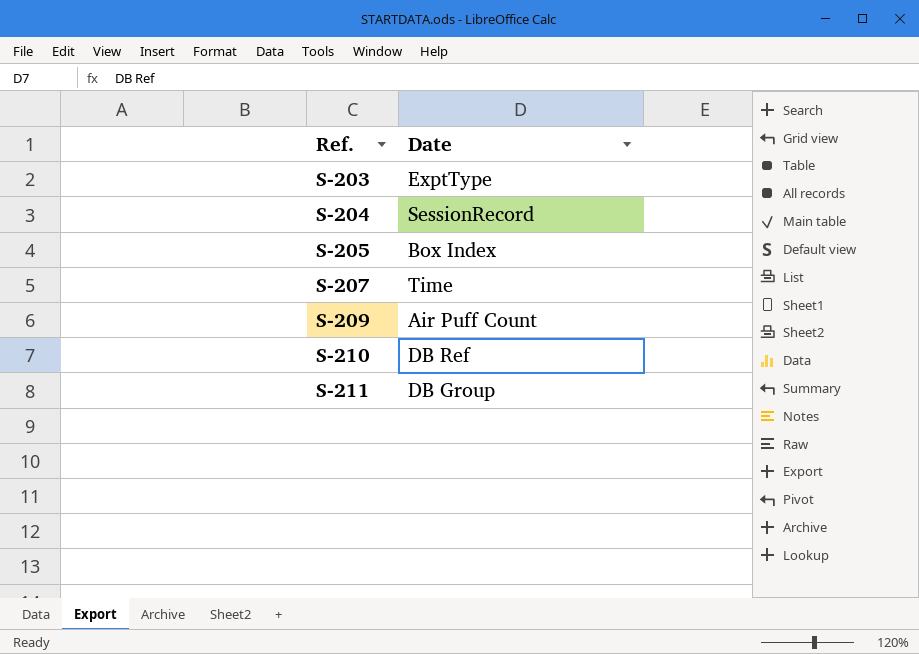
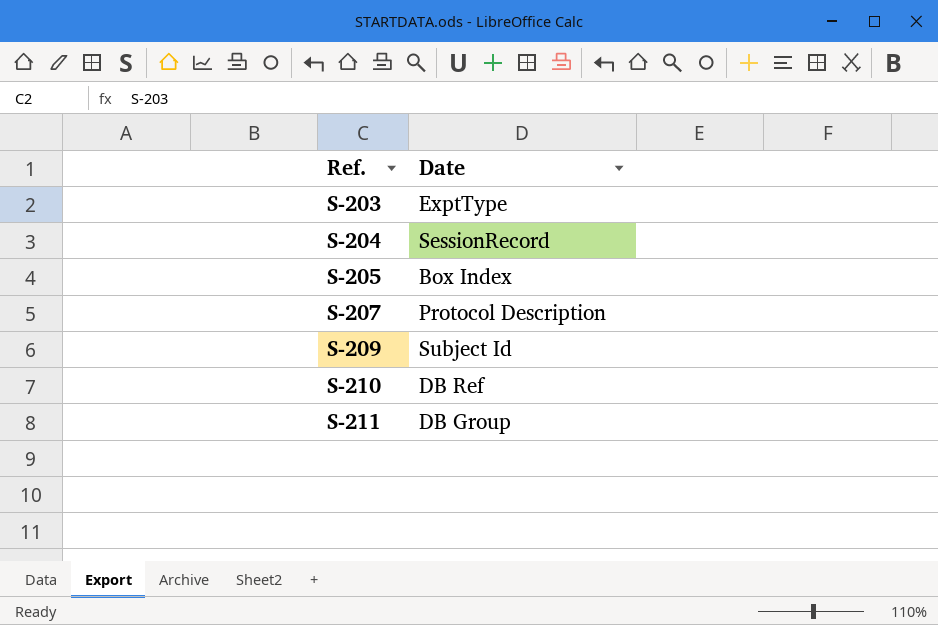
S-207 | Date: Time -> Protocol Description
S-209 | Date: Air Puff Count -> Subject Id

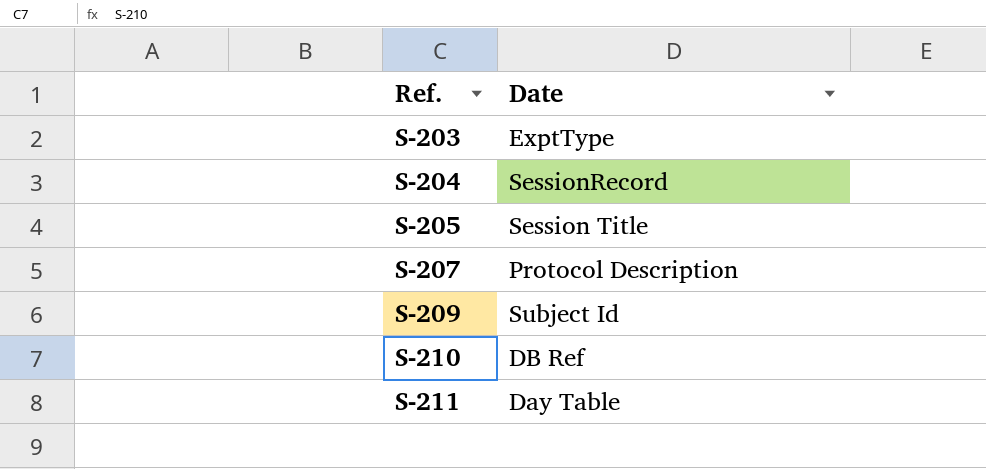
S-205 | Date: Box Index -> Session Title
S-211 | Date: DB Group -> Day Table

